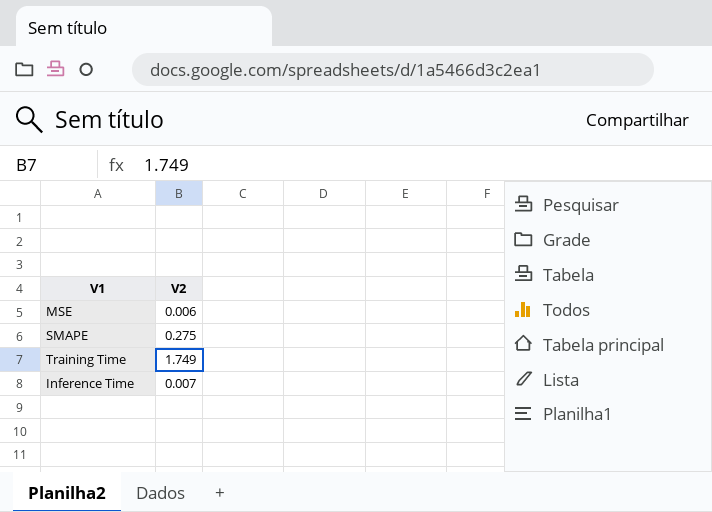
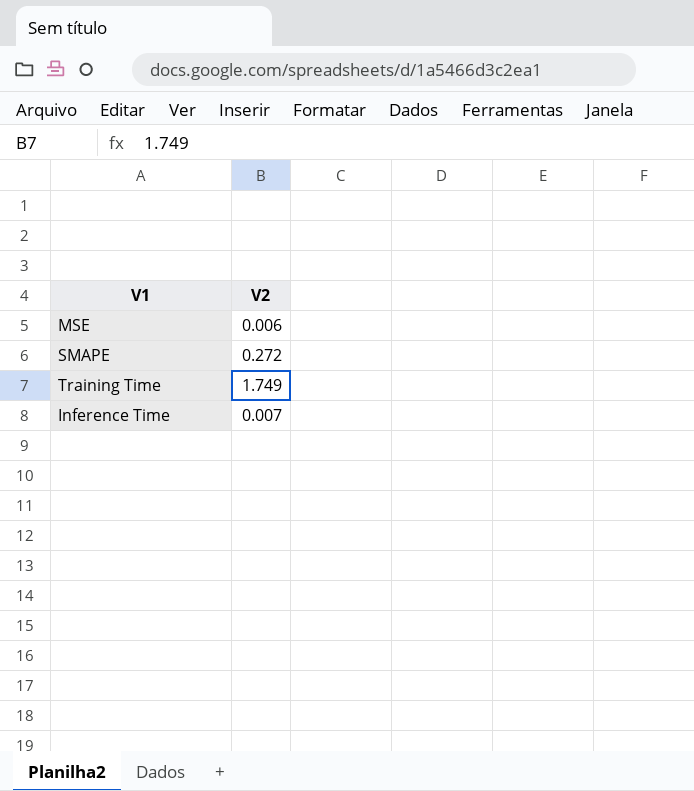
SMAPE | V2: 0.275 -> 0.272

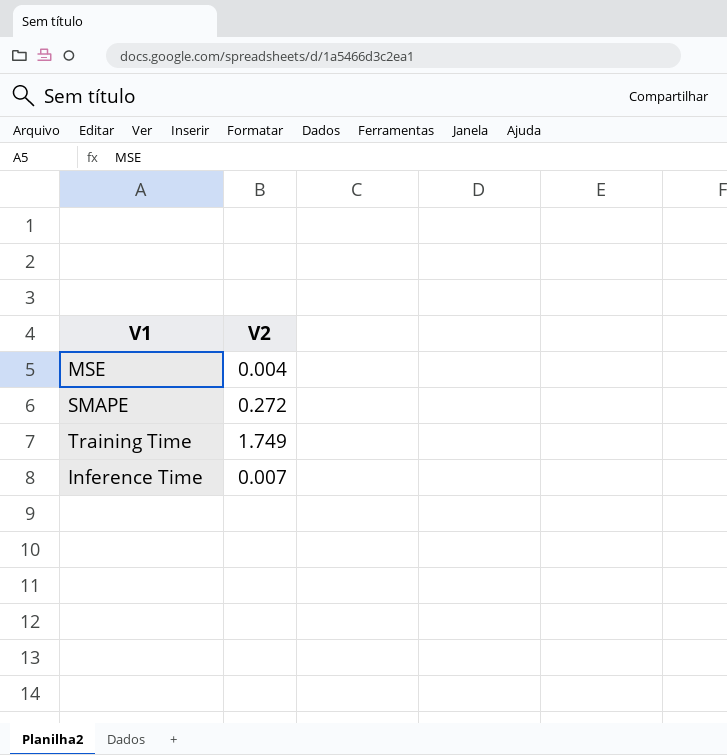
MSE | V2: 0.006 -> 0.004

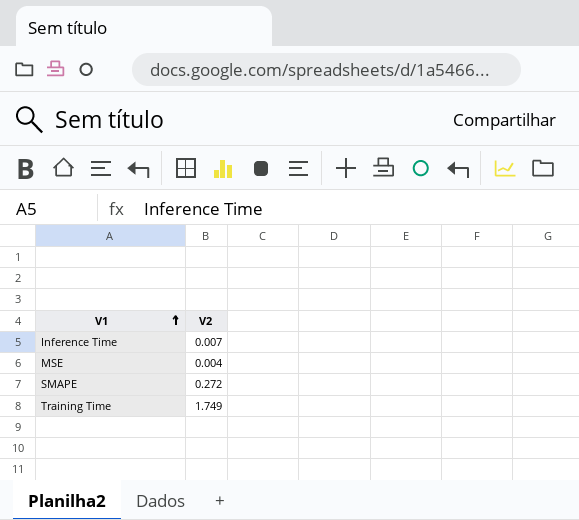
row order: none -> V1 ascending

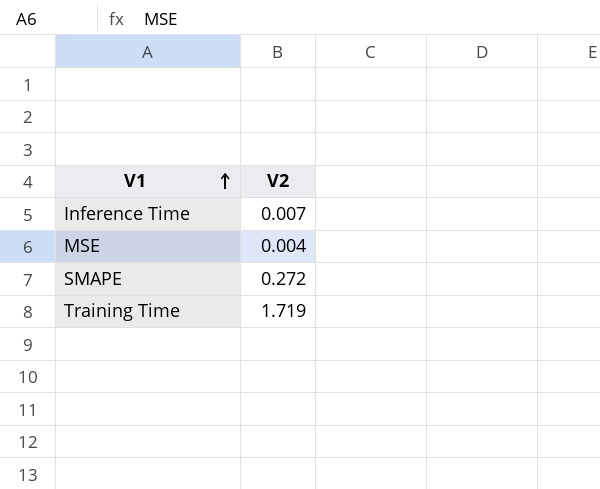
Training Time | V2: 1.749 -> 1.719

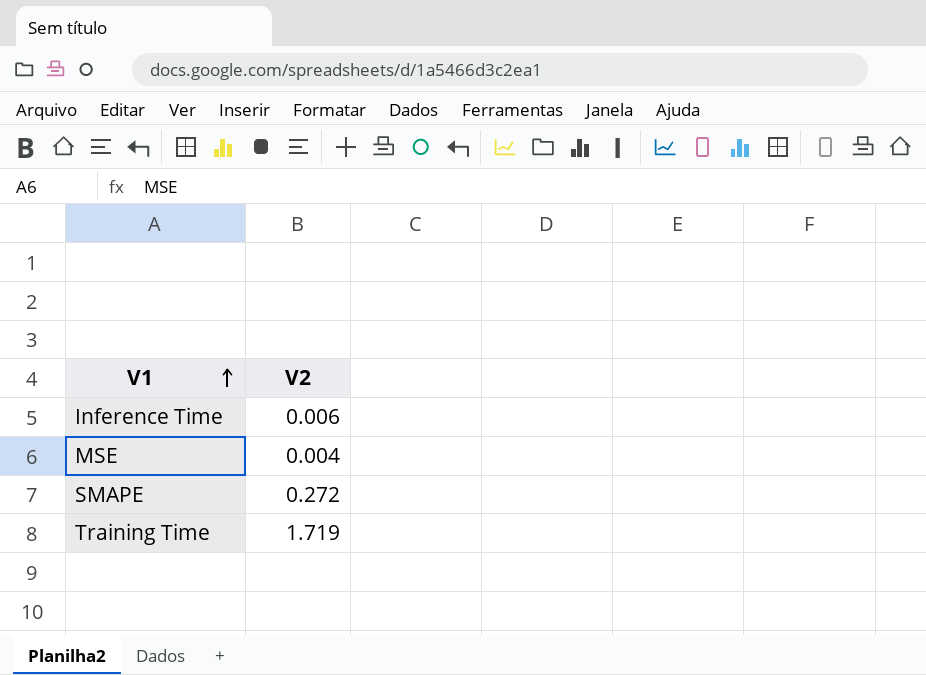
Inference Time | V2: 0.007 -> 0.006

